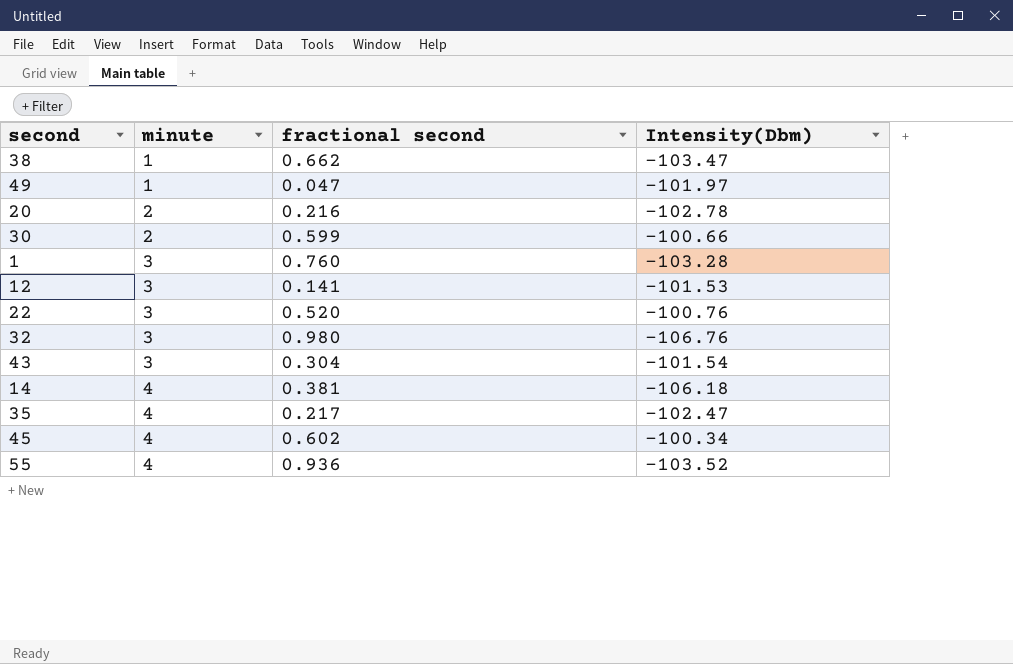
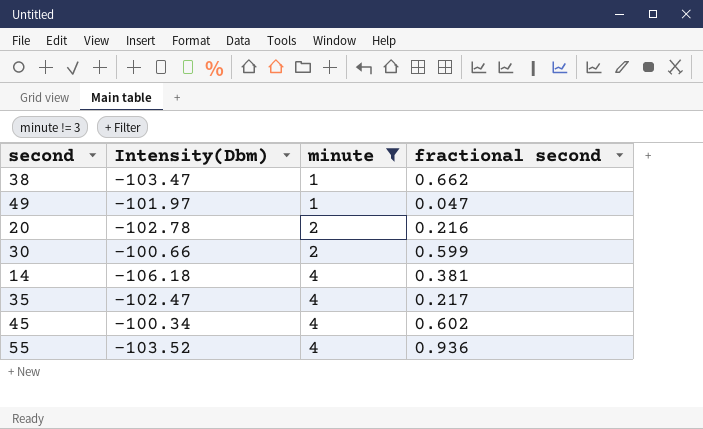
filter: none -> minute != 3
column Intensity(Dbm) | position: 4 -> 2

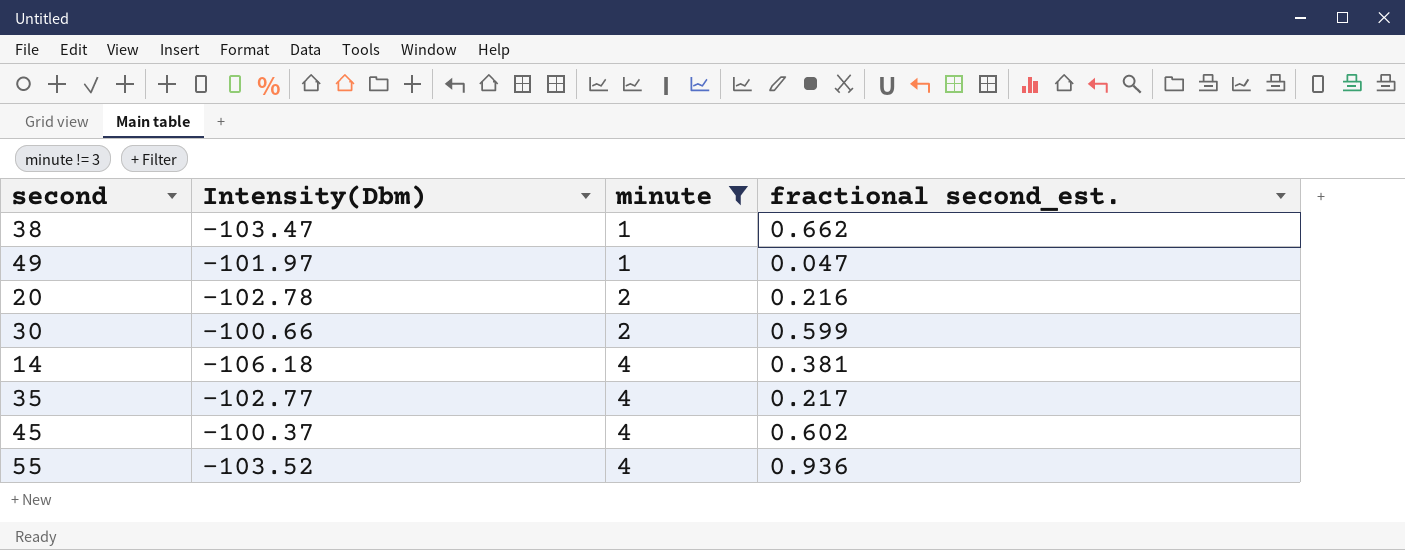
column name: fractional second -> fractional second_est.
35 | Intensity(Dbm): -102.47 -> -102.77
45 | Intensity(Dbm): -100.34 -> -100.37

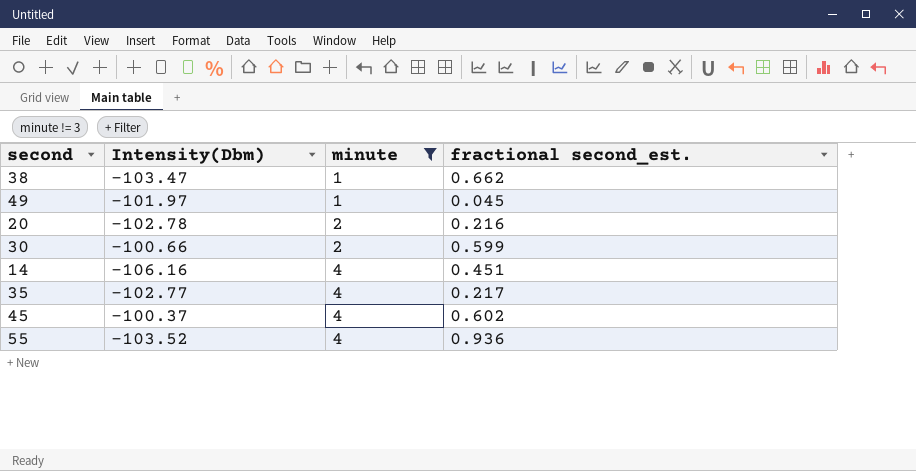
49 | fractional second_est.: 0.047 -> 0.045
14 | Intensity(Dbm): -106.18 -> -106.16
14 | fractional second_est.: 0.381 -> 0.451

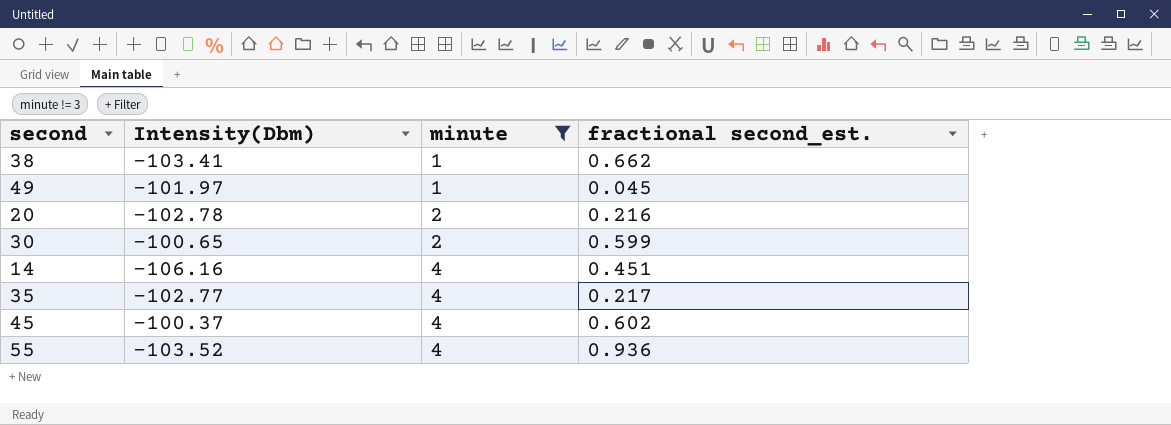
38 | Intensity(Dbm): -103.47 -> -103.41
30 | Intensity(Dbm): -100.66 -> -100.65

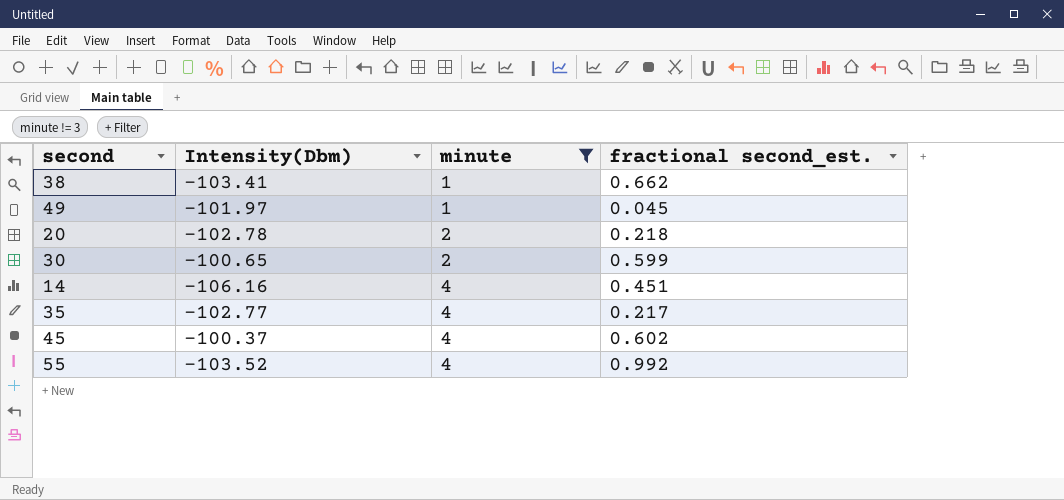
20 | fractional second_est.: 0.216 -> 0.218
55 | fractional second_est.: 0.936 -> 0.992

